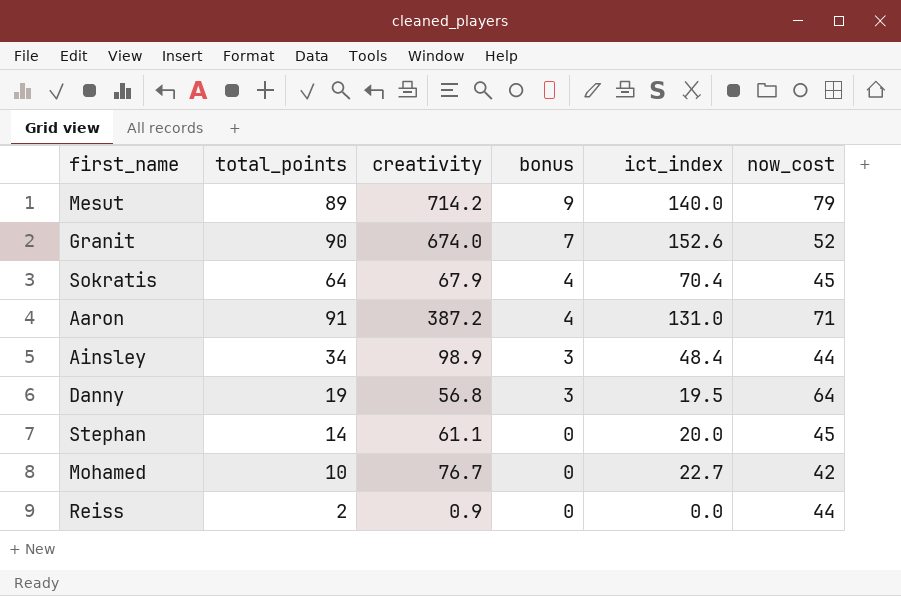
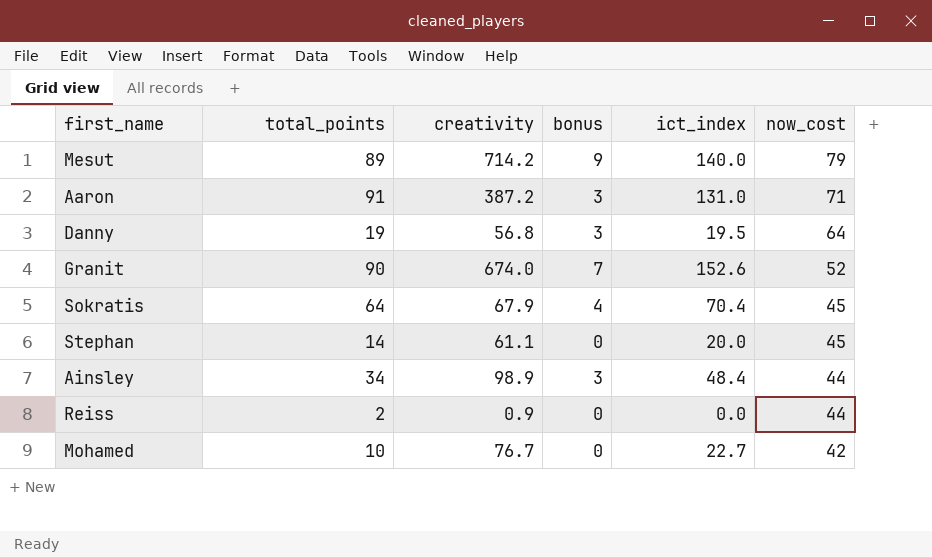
row order: bonus descending -> now_cost descending
Aaron | bonus: 4 -> 3

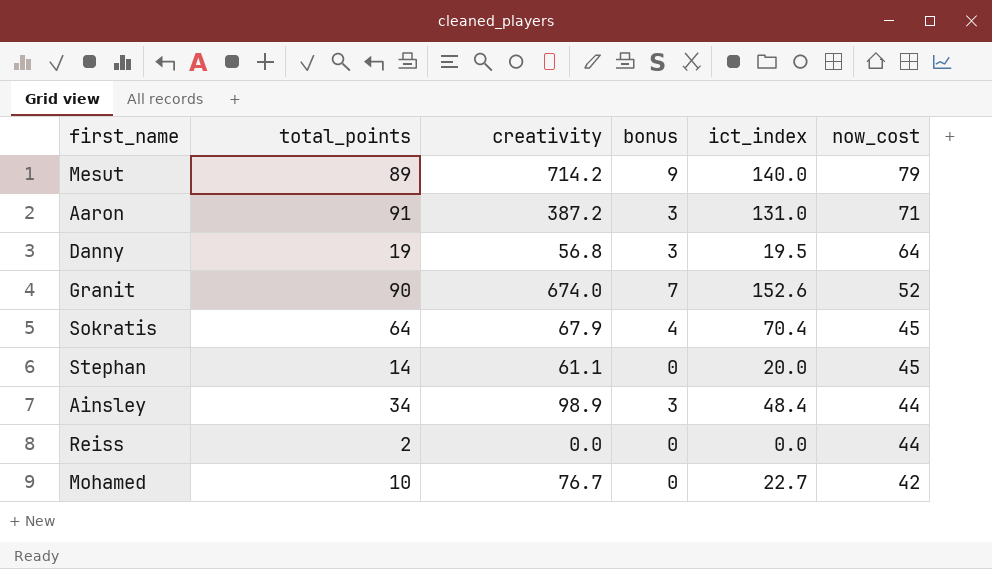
Reiss | creativity: 0.9 -> 0.0

